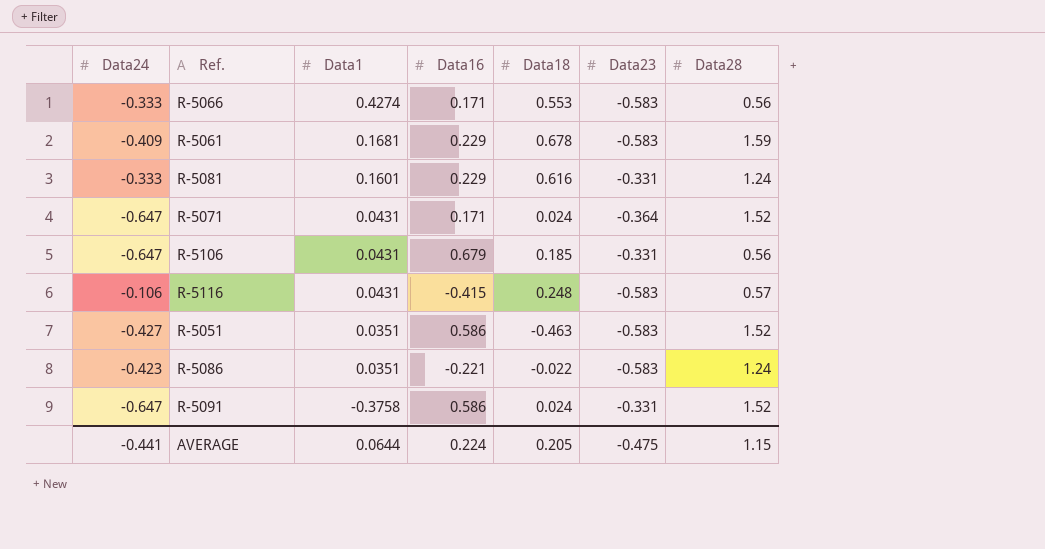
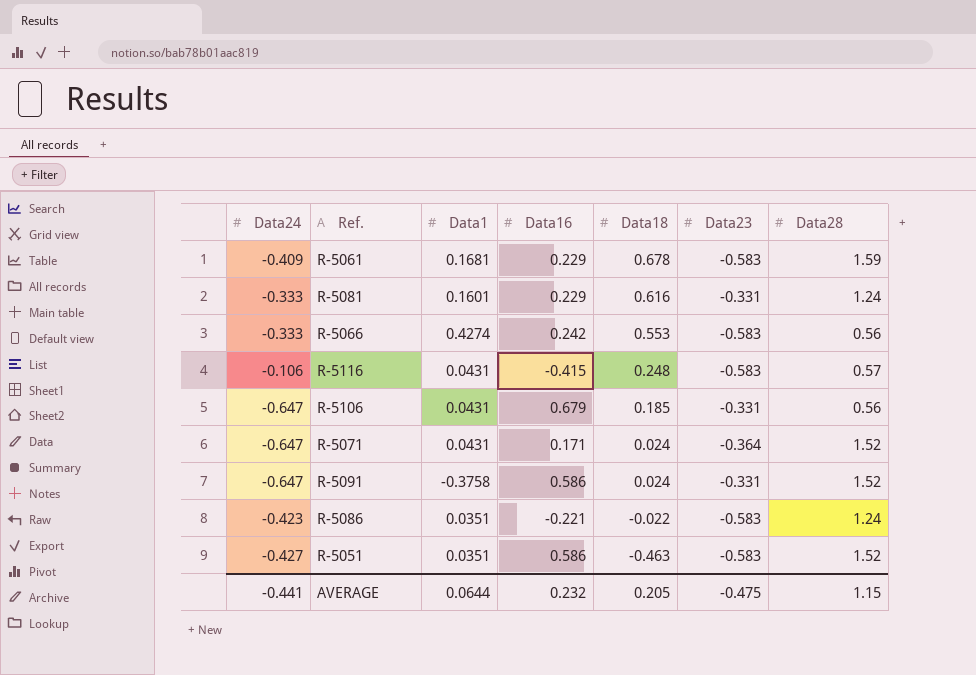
row order: Data1 descending -> Data18 descending
R-5066 | Data16: 0.171 -> 0.242
AVERAGE | Data16: 0.224 -> 0.232

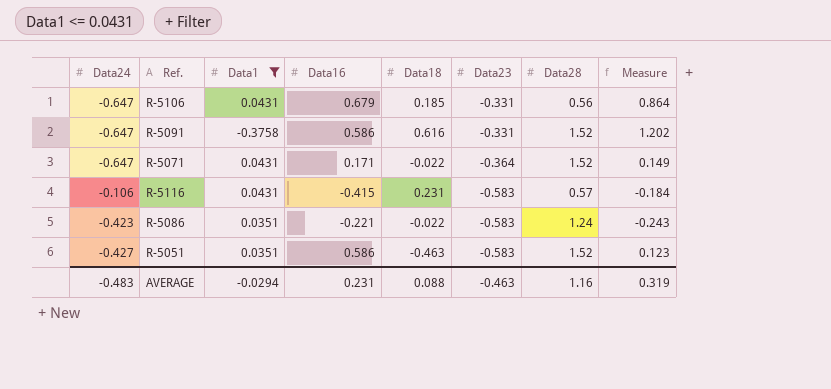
filter: none -> Data1 <= 0.0431
row order: Data18 descending -> Data23 descending
column Measure | formula: none -> [Data16] + [Data18]
R-5091 | Data18: 0.024 -> 0.616
R-5071 | Data18: 0.024 -> -0.022
R-5116 | Data18: 0.248 -> 0.231
AVERAGE | Data24: -0.441 -> -0.483
AVERAGE | Data1: 0.0644 -> -0.0294
AVERAGE | Data16: 0.232 -> 0.231
AVERAGE | Data18: 0.205 -> 0.088
AVERAGE | Data23: -0.475 -> -0.463
AVERAGE | Data28: 1.15 -> 1.16

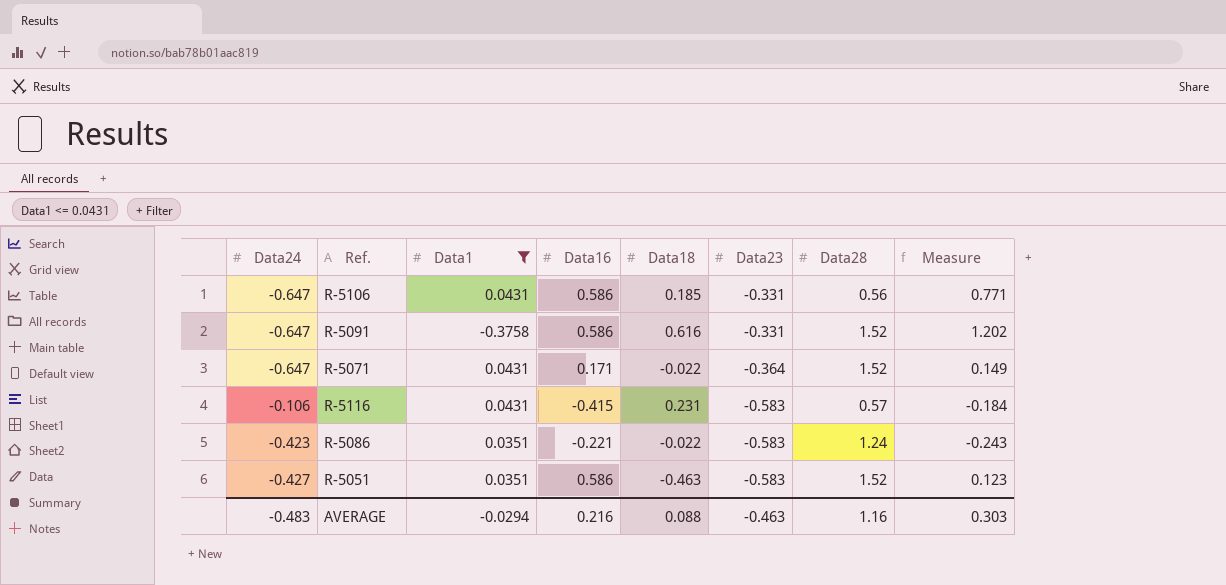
R-5106 | Data16: 0.679 -> 0.586
R-5106 | Measure: 0.864 -> 0.771
AVERAGE | Data16: 0.231 -> 0.216
AVERAGE | Measure: 0.319 -> 0.303

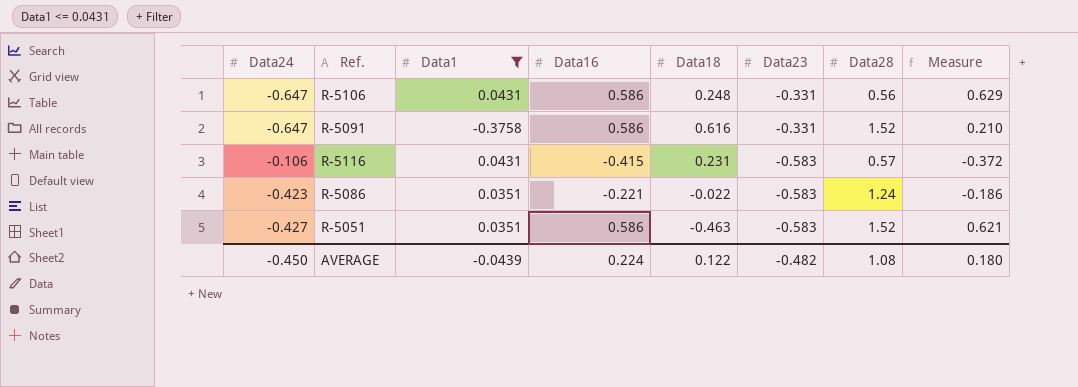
column Measure | formula: [Data16] + [Data18] -> [Data1] + [Data16]
row R-5071: -0.647 | 0.0431 | 0.171 | -0.022 | -0.364 | 1.52 | 0.149 -> none
R-5106 | Data18: 0.185 -> 0.248
AVERAGE | Data24: -0.483 -> -0.450
AVERAGE | Data1: -0.0294 -> -0.0439
AVERAGE | Data16: 0.216 -> 0.224
AVERAGE | Data18: 0.088 -> 0.122
AVERAGE | Data23: -0.463 -> -0.482
AVERAGE | Data28: 1.16 -> 1.08
AVERAGE | Measure: 0.303 -> 0.180

